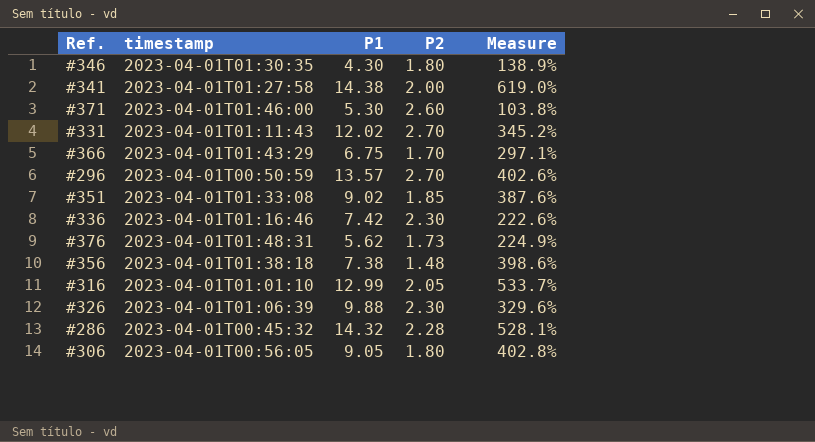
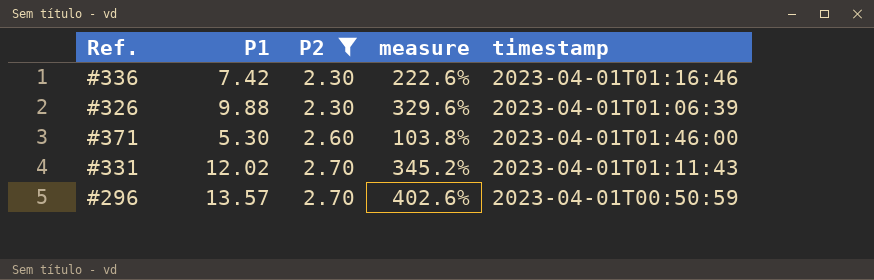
filter: none -> P2 >= 2.30
row order: none -> P2 ascending
column name: Measure -> measure
column timestamp | position: 2 -> 5

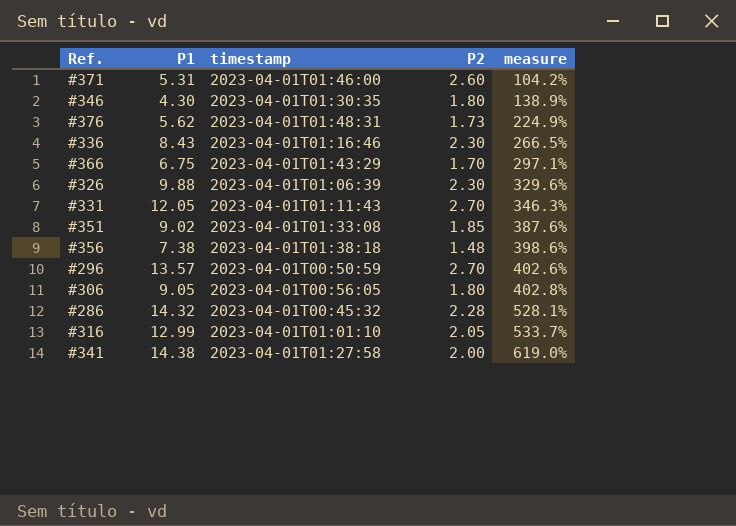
filter: P2 >= 2.30 -> none
row order: P2 ascending -> measure ascending
column timestamp | position: 5 -> 3
#371 | P1: 5.30 -> 5.31
#371 | measure: 103.8% -> 104.2%
#336 | P1: 7.42 -> 8.43
#336 | measure: 222.6% -> 266.5%
#331 | P1: 12.02 -> 12.05
#331 | measure: 345.2% -> 346.3%

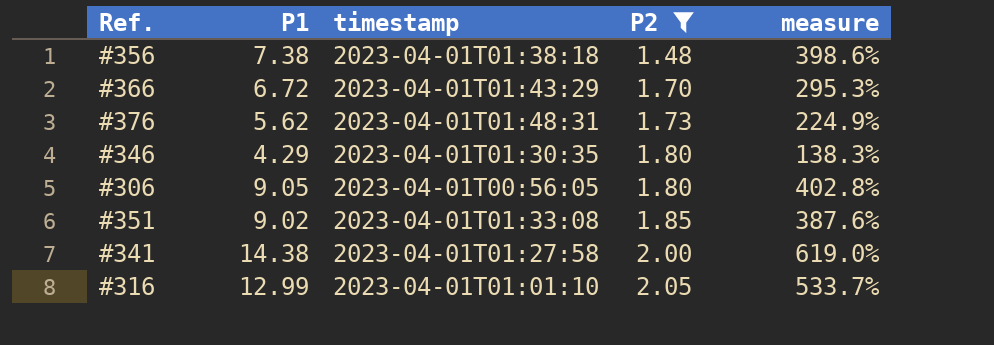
filter: none -> P2 <= 2.05
row order: measure ascending -> P2 ascending
#366 | P1: 6.75 -> 6.72
#366 | measure: 297.1% -> 295.3%
#346 | P1: 4.30 -> 4.29
#346 | measure: 138.9% -> 138.3%

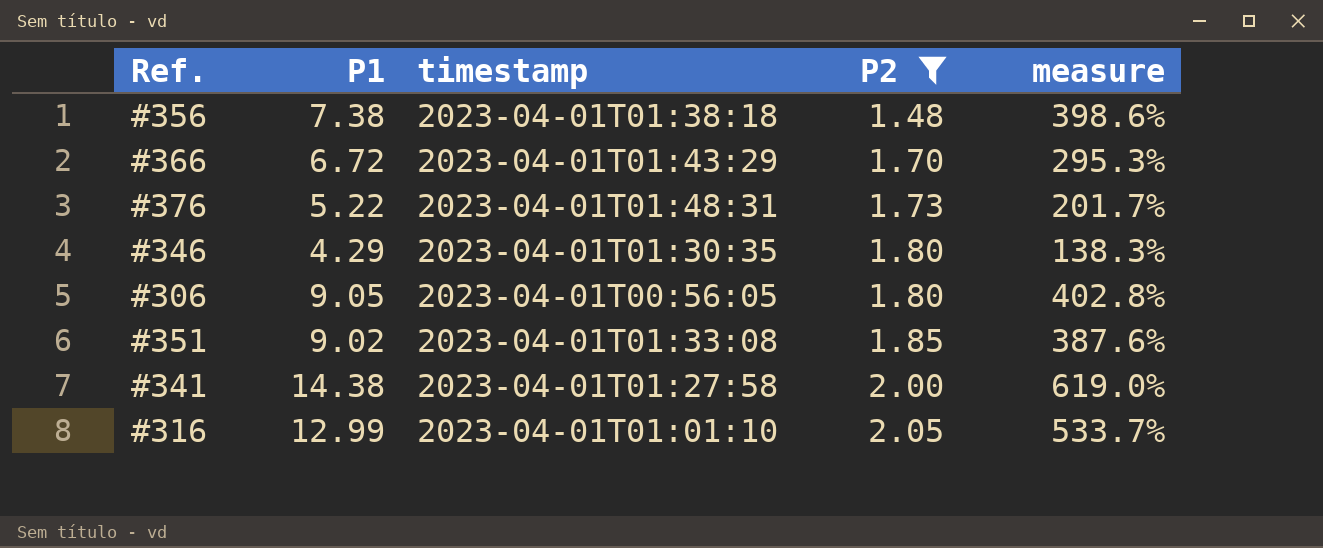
#376 | P1: 5.62 -> 5.22
#376 | measure: 224.9% -> 201.7%

